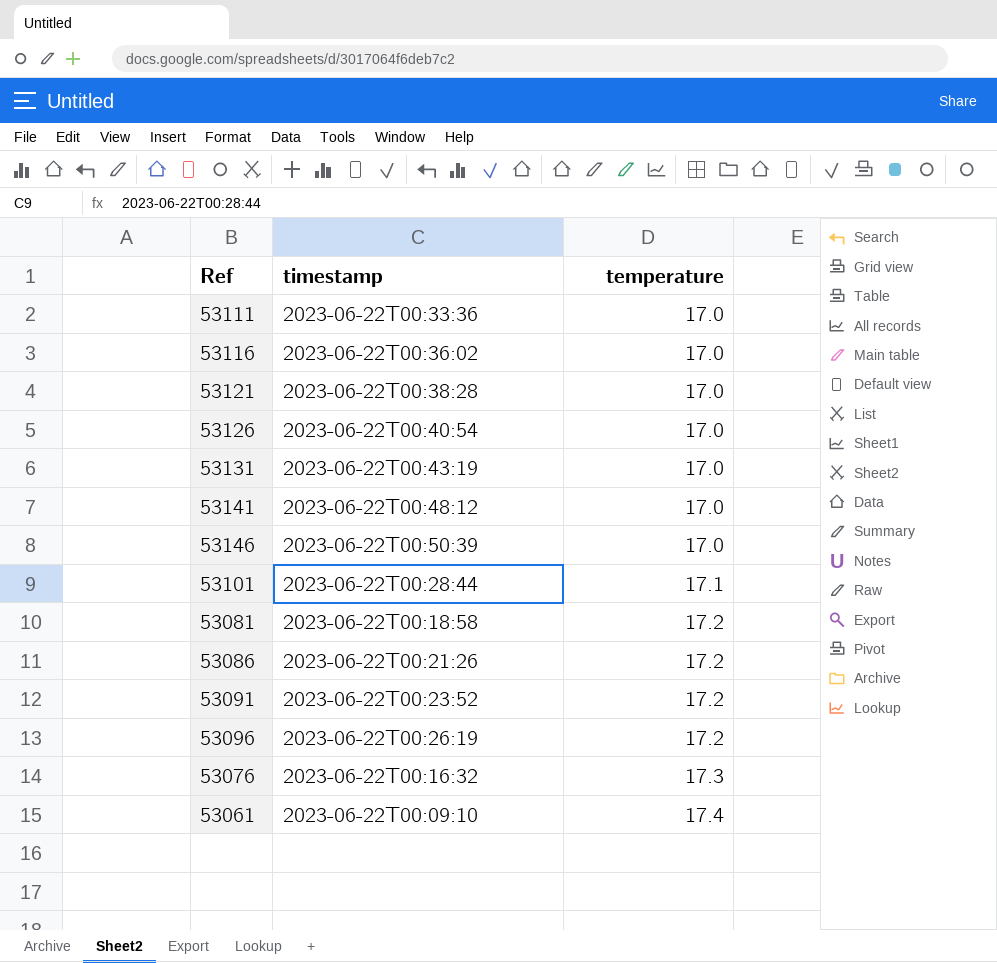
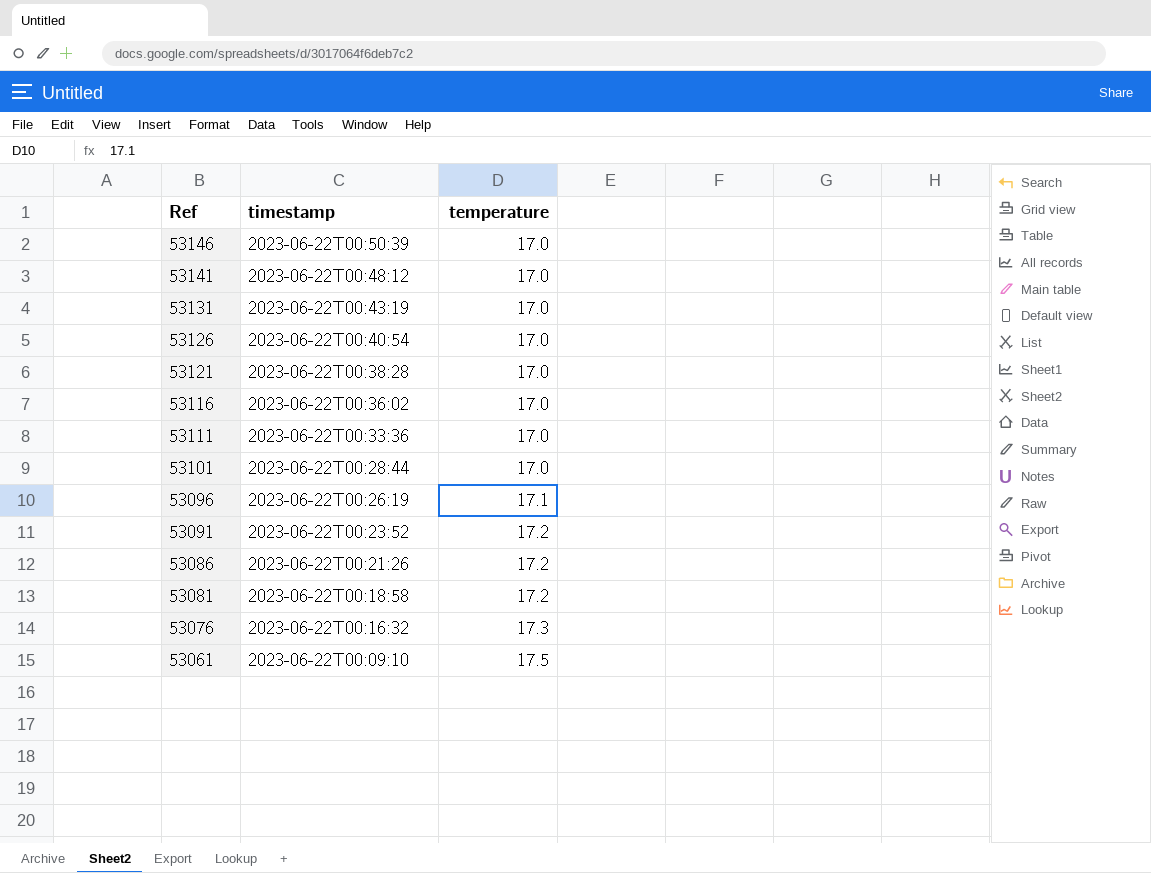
row order: temperature ascending -> Ref descending
53101 | temperature: 17.1 -> 17.0
53096 | temperature: 17.2 -> 17.1
53061 | temperature: 17.4 -> 17.5

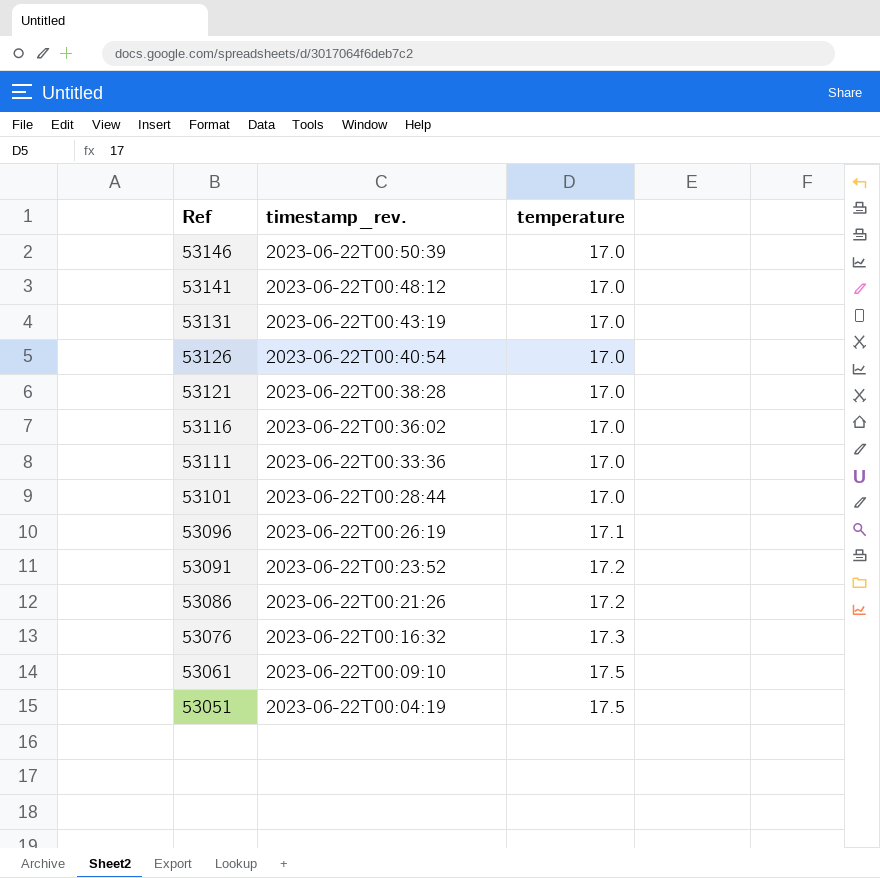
column name: timestamp -> timestamp_rev.
row 53081: 2023-06-22T00:18:58 | 17.2 -> none
row 53051: none -> 2023-06-22T00:04:19 | 17.5

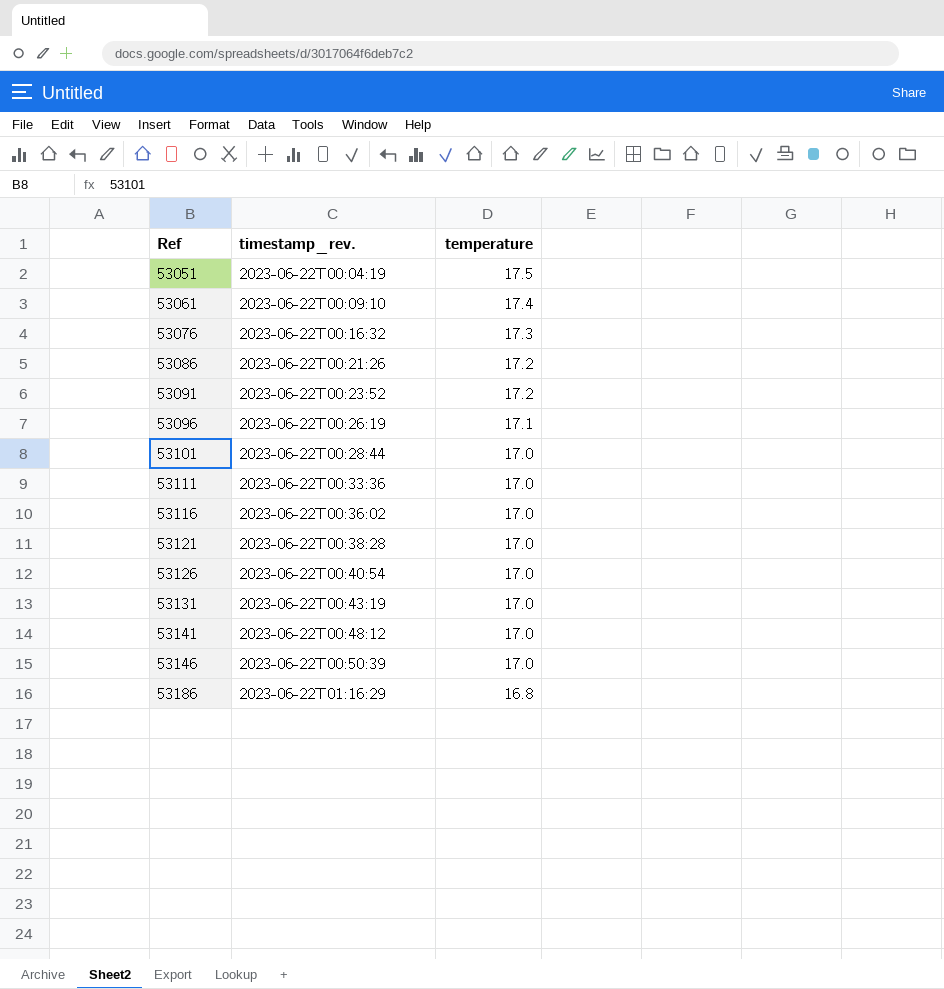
row order: Ref descending -> Ref ascending
53061 | temperature: 17.5 -> 17.4
row 53186: none -> 2023-06-22T01:16:29 | 16.8

